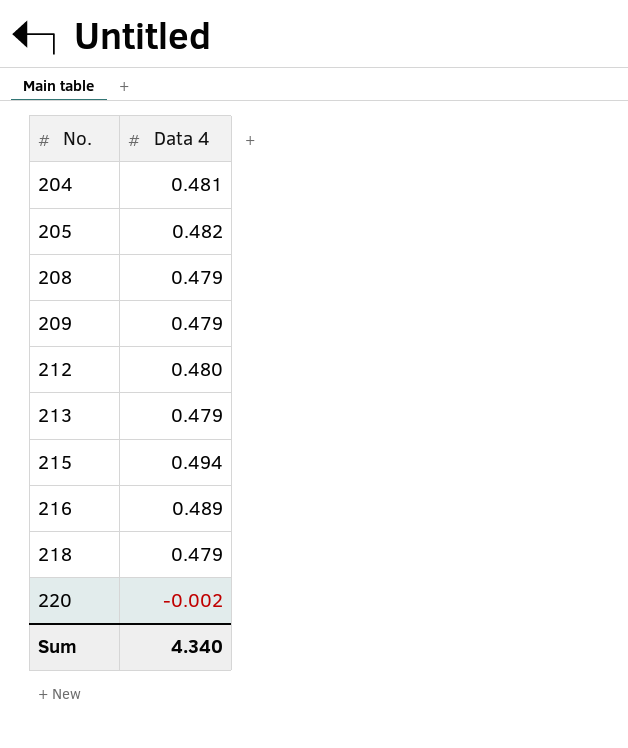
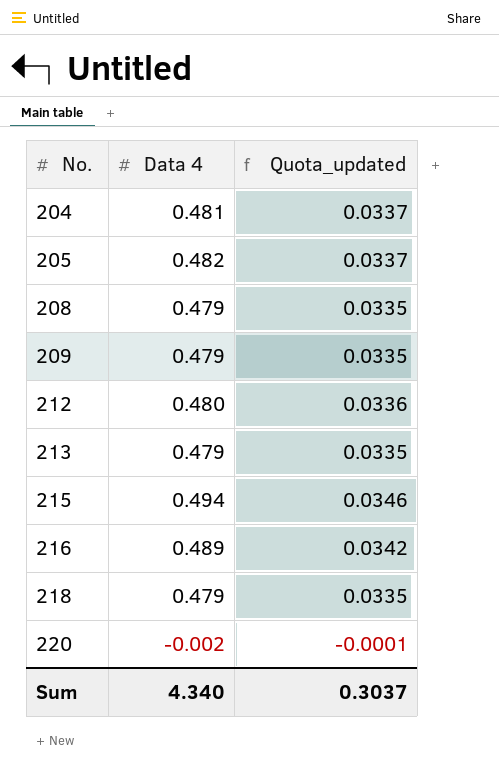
column Quota_updated | formula: none -> [Data 4] * 0.07

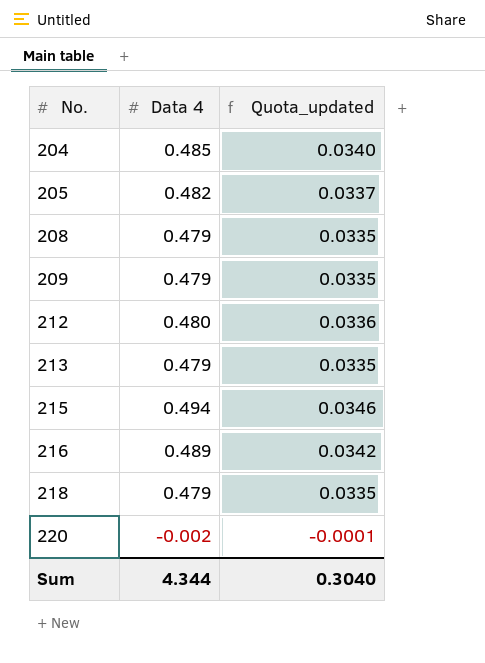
204 | Data 4: 0.481 -> 0.485
204 | Quota_updated: 0.0337 -> 0.0340
Sum | Data 4: 4.340 -> 4.344
Sum | Quota_updated: 0.3037 -> 0.3040

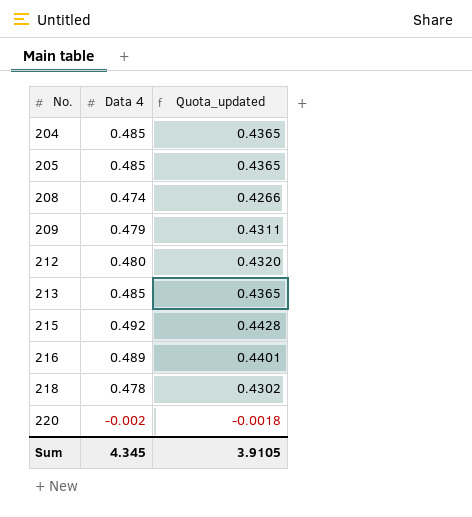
column Quota_updated | formula: [Data 4] * 0.07 -> [Data 4] * 0.9
205 | Data 4: 0.482 -> 0.485
208 | Data 4: 0.479 -> 0.474
213 | Data 4: 0.479 -> 0.485
215 | Data 4: 0.494 -> 0.492
218 | Data 4: 0.479 -> 0.478
Sum | Data 4: 4.344 -> 4.345
Sum | Quota_updated: 0.3040 -> 3.9105

